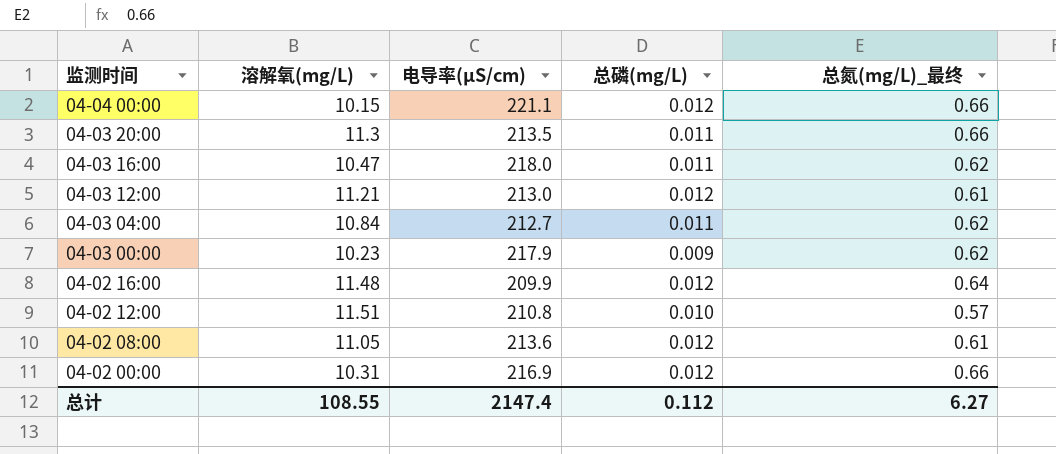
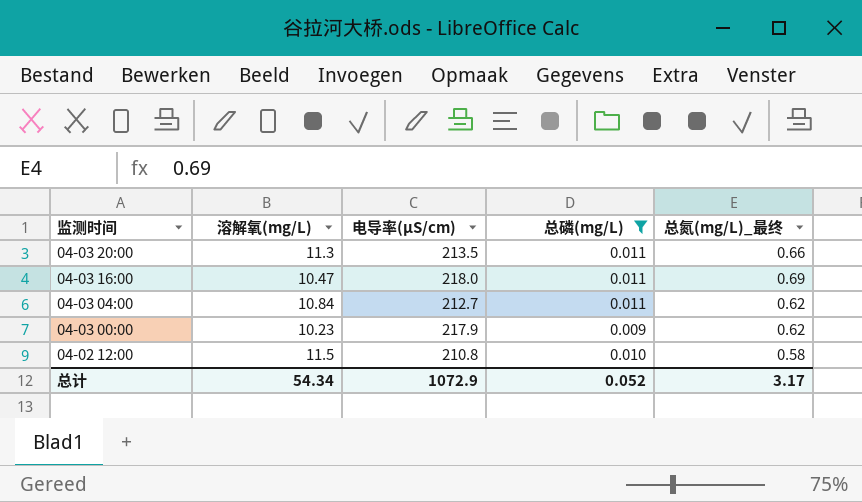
filter: none -> 总磷(mg/L) != 0.012
04-03 16:00 | 总氮(mg/L)_最终: 0.62 -> 0.69
04-02 12:00 | 溶解氧(mg/L): 11.51 -> 11.5
04-02 12:00 | 总氮(mg/L)_最终: 0.57 -> 0.58
总计 | 溶解氧(mg/L): 108.55 -> 54.34
总计 | 电导率(μS/cm): 2147.4 -> 1072.9
总计 | 总磷(mg/L): 0.112 -> 0.052
总计 | 总氮(mg/L)_最终: 6.27 -> 3.17

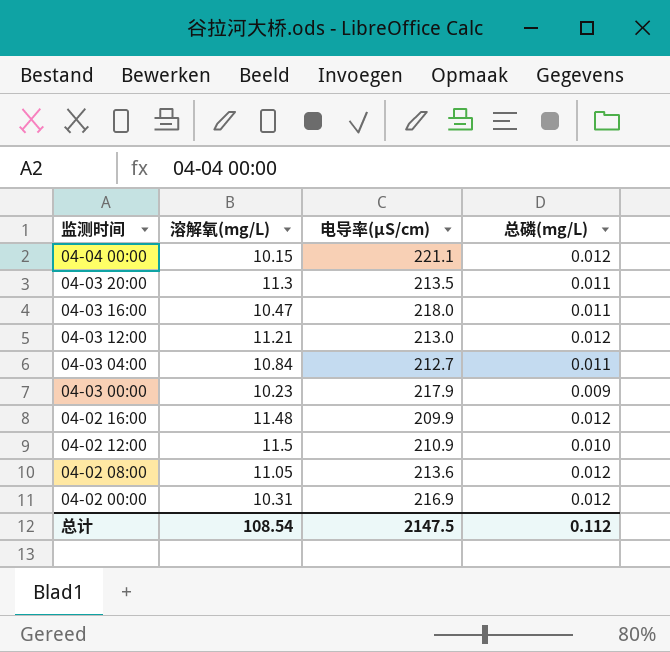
filter: 总磷(mg/L) != 0.012 -> none
column 总氮(mg/L)_最终 | position: 5 -> none
04-02 12:00 | 电导率(μS/cm): 210.8 -> 210.9
总计 | 溶解氧(mg/L): 54.34 -> 108.54
总计 | 电导率(μS/cm): 1072.9 -> 2147.5
总计 | 总磷(mg/L): 0.052 -> 0.112

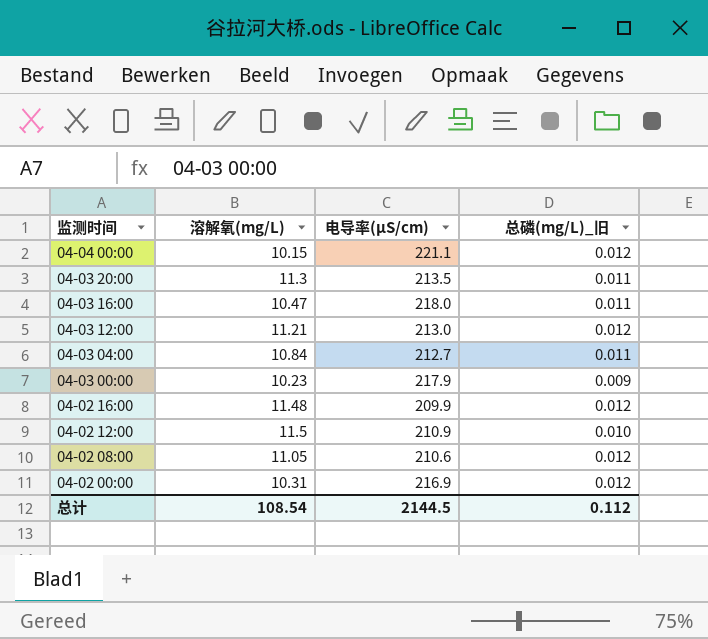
column name: 总磷(mg/L) -> 总磷(mg/L)_旧
04-02 08:00 | 电导率(μS/cm): 213.6 -> 210.6
总计 | 电导率(μS/cm): 2147.5 -> 2144.5

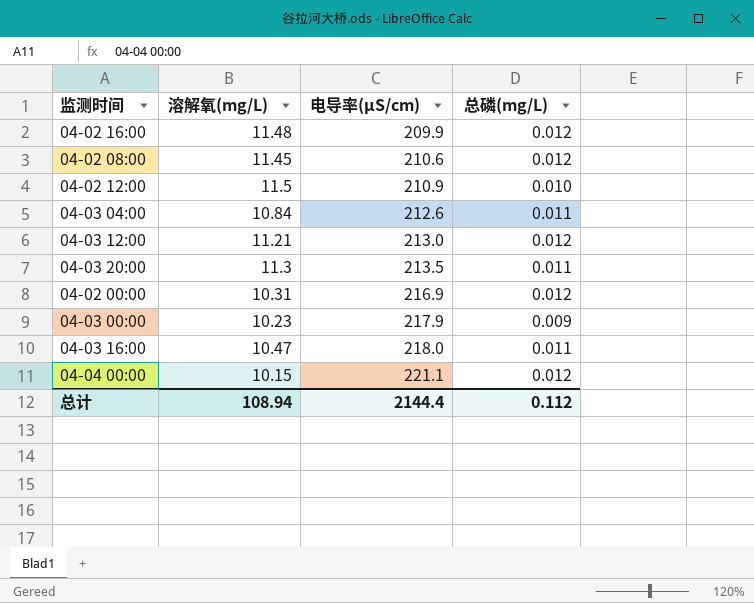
row order: 监测时间 descending -> 电导率(μS/cm) ascending
column name: 总磷(mg/L)_旧 -> 总磷(mg/L)
04-02 08:00 | 溶解氧(mg/L): 11.05 -> 11.45
04-03 04:00 | 电导率(μS/cm): 212.7 -> 212.6
总计 | 溶解氧(mg/L): 108.54 -> 108.94
总计 | 电导率(μS/cm): 2144.5 -> 2144.4

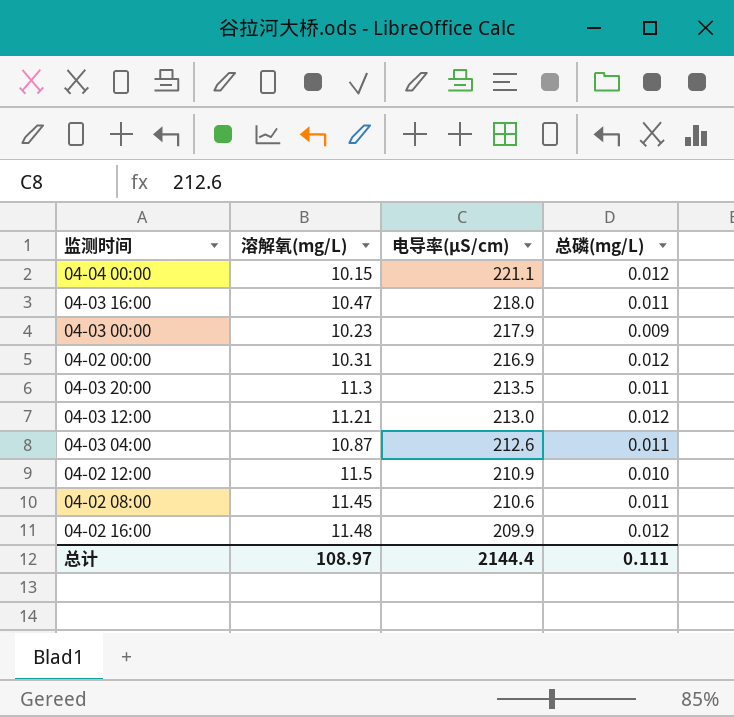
row order: 电导率(μS/cm) ascending -> 电导率(μS/cm) descending
04-03 04:00 | 溶解氧(mg/L): 10.84 -> 10.87
04-02 08:00 | 总磷(mg/L): 0.012 -> 0.011
总计 | 溶解氧(mg/L): 108.94 -> 108.97
总计 | 总磷(mg/L): 0.112 -> 0.111

